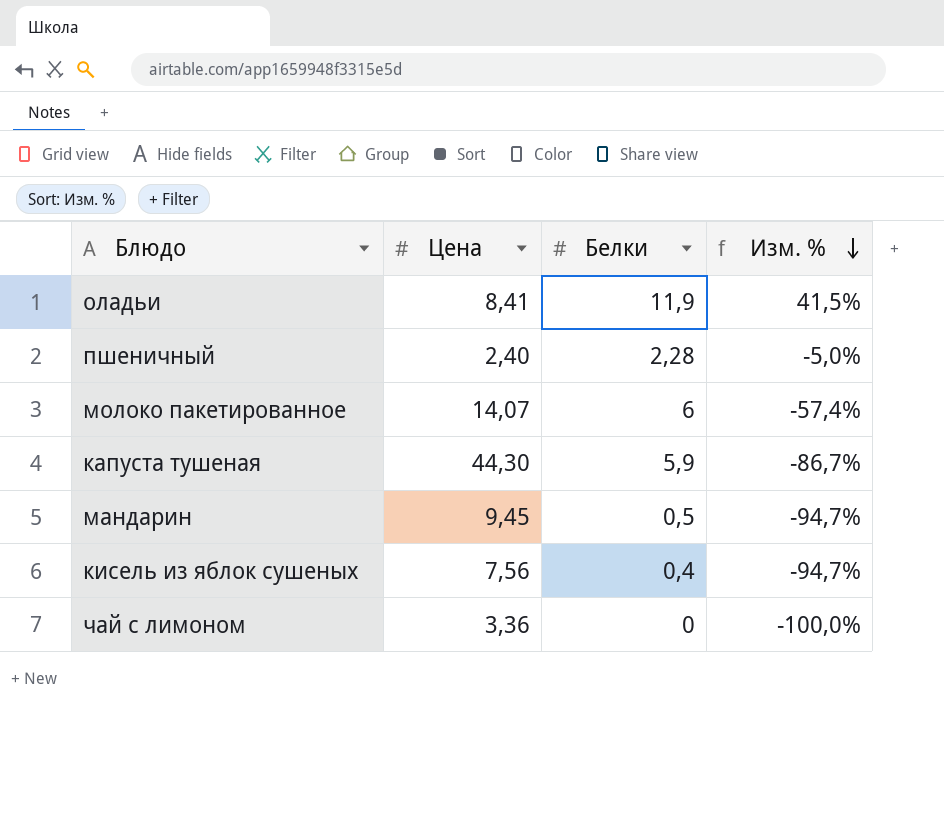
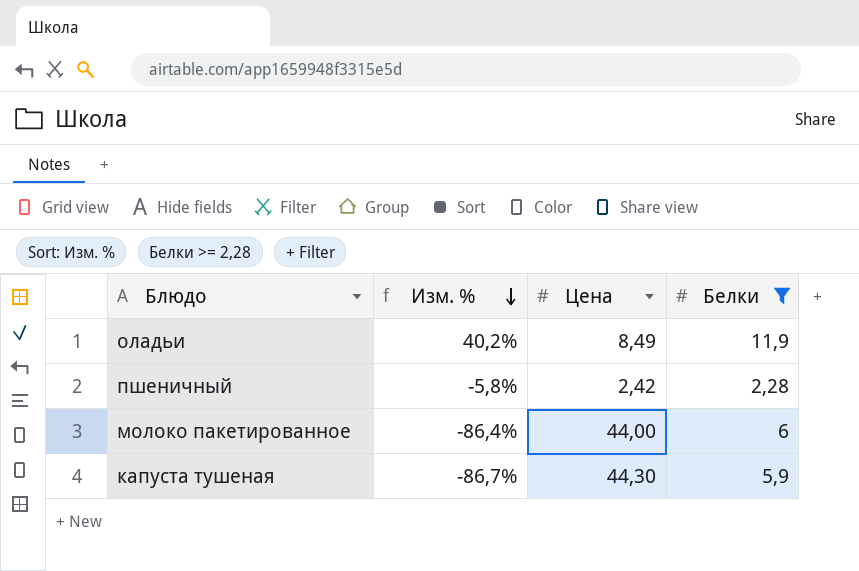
filter: none -> Белки >= 2,28
column Изм. % | position: 4 -> 2
оладьи | Изм. %: 41,5% -> 40,2%
оладьи | Цена: 8,41 -> 8,49
пшеничный | Изм. %: -5,0% -> -5,8%
пшеничный | Цена: 2,40 -> 2,42
молоко пакетированное | Изм. %: -57,4% -> -86,4%
молоко пакетированное | Цена: 14,07 -> 44,00

